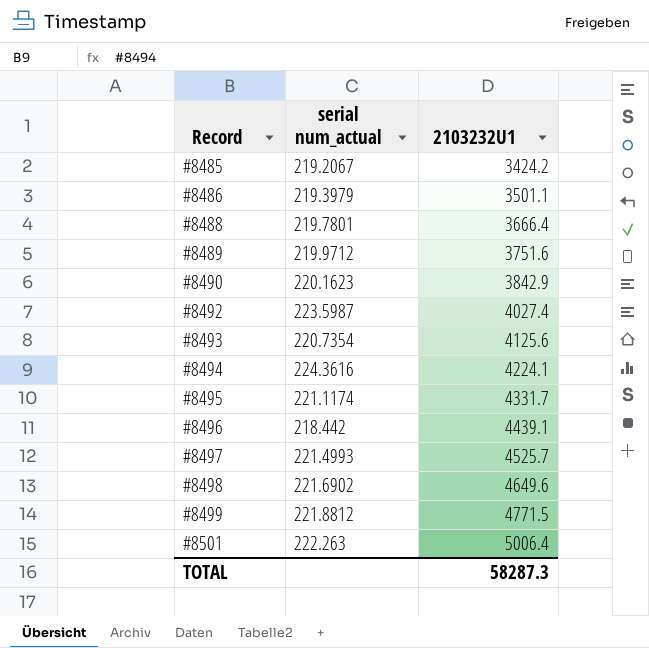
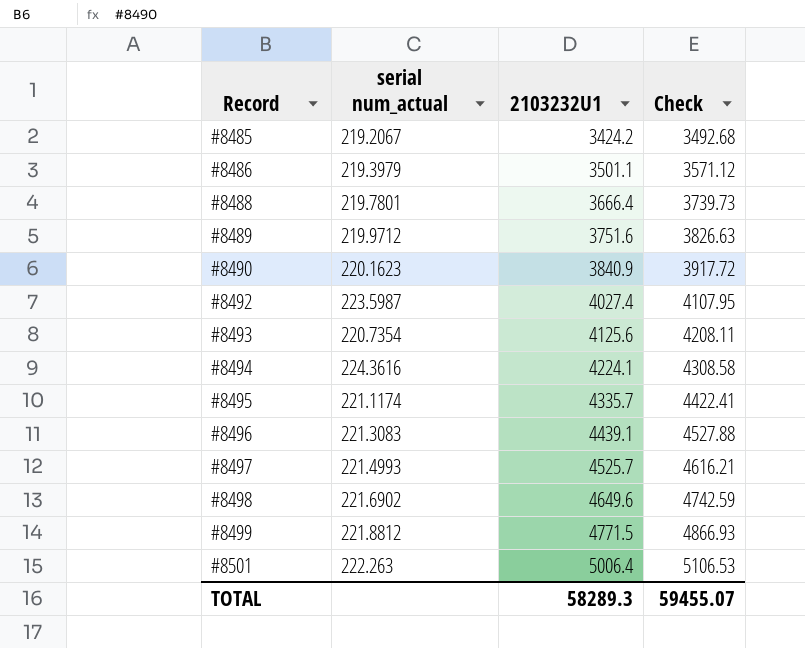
column Check | formula: none -> [2103232U1] * 1.02
#8490 | 2103232U1: 3842.9 -> 3840.9
#8495 | 2103232U1: 4331.7 -> 4335.7
#8496 | serial num_actual: 218.442 -> 221.3083
TOTAL | 2103232U1: 58287.3 -> 58289.3

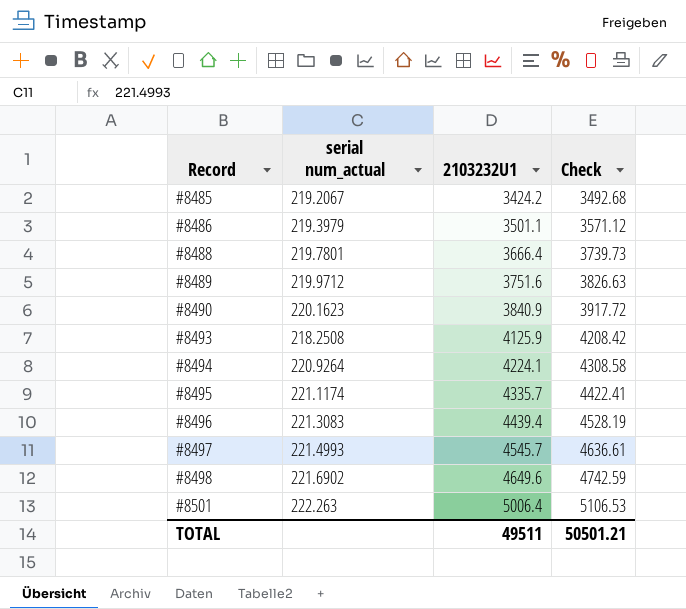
row #8492: 223.5987 | 4027.4 | 4107.95 -> none
row #8499: 221.8812 | 4771.5 | 4866.93 -> none
#8493 | serial num_actual: 220.7354 -> 218.2508
#8493 | 2103232U1: 4125.6 -> 4125.9
#8493 | Check: 4208.11 -> 4208.42
#8494 | serial num_actual: 224.3616 -> 220.9264
#8496 | 2103232U1: 4439.1 -> 4439.4
#8496 | Check: 4527.88 -> 4528.19
#8497 | 2103232U1: 4525.7 -> 4545.7
#8497 | Check: 4616.21 -> 4636.61
TOTAL | 2103232U1: 58289.3 -> 49511
TOTAL | Check: 59455.07 -> 50501.21

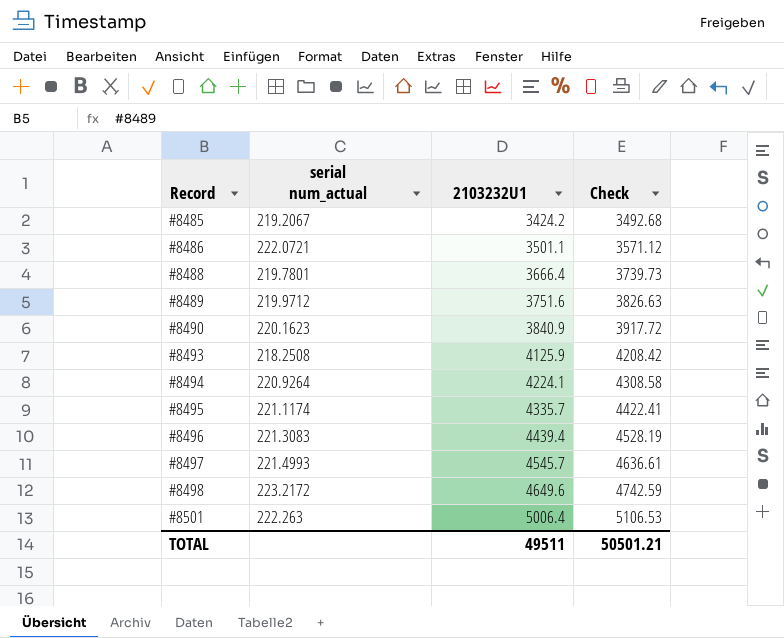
#8486 | serial num_actual: 219.3979 -> 222.0721
#8498 | serial num_actual: 221.6902 -> 223.2172

